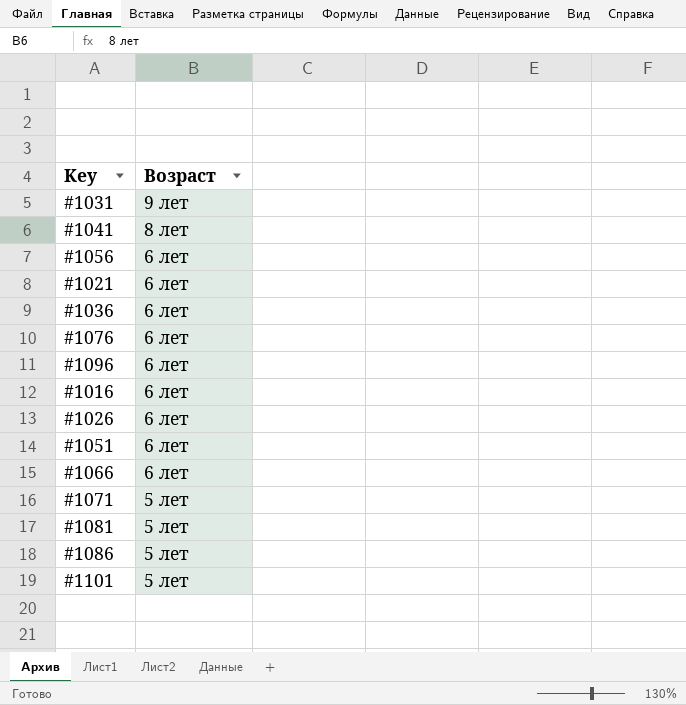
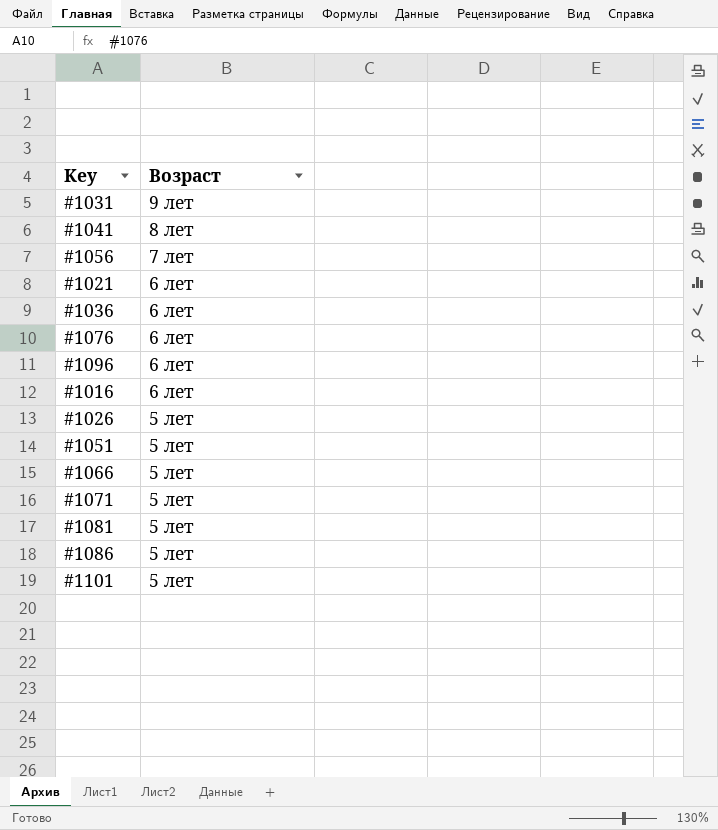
#1056 | Возраст: 6 лет -> 7 лет
#1026 | Возраст: 6 лет -> 5 лет
#1051 | Возраст: 6 лет -> 5 лет
#1066 | Возраст: 6 лет -> 5 лет

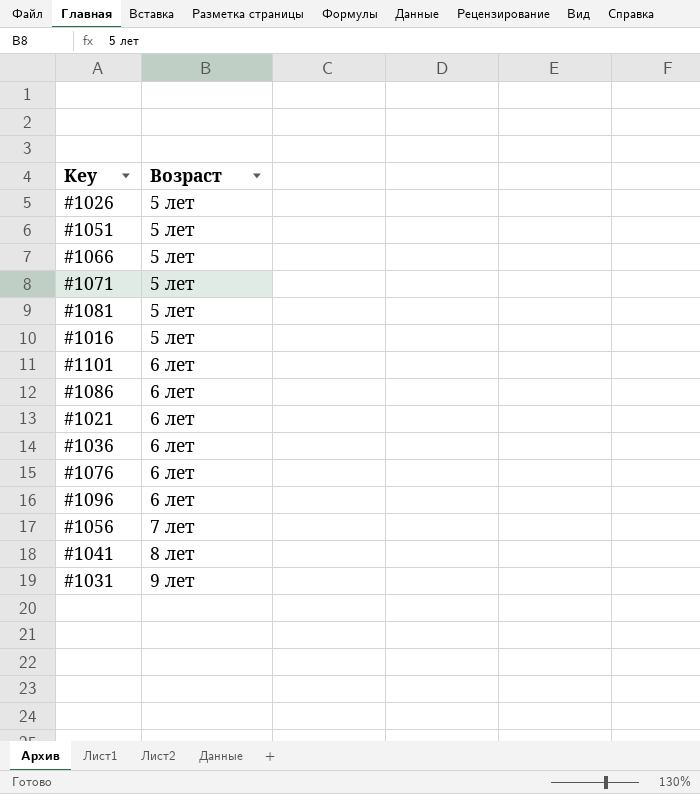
row order: Возраст descending -> Возраст ascending
#1016 | Возраст: 6 лет -> 5 лет
#1101 | Возраст: 5 лет -> 6 лет
#1086 | Возраст: 5 лет -> 6 лет

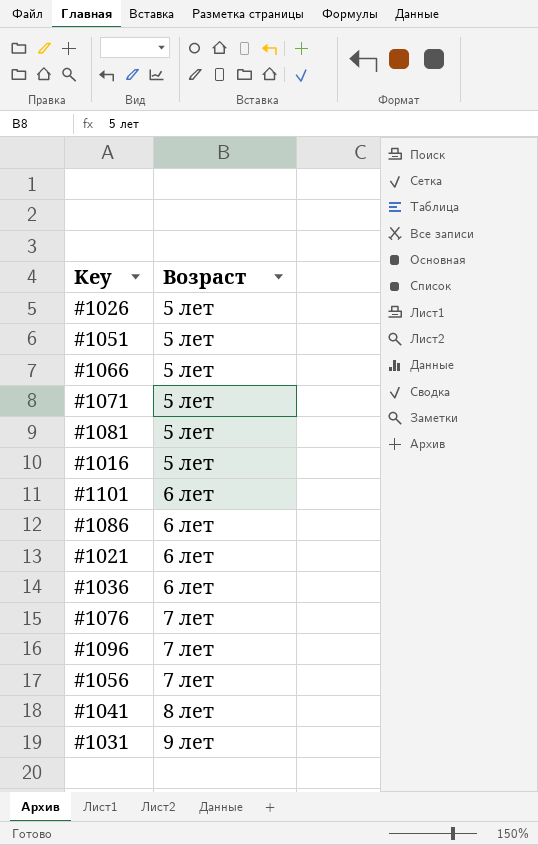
#1076 | Возраст: 6 лет -> 7 лет
#1096 | Возраст: 6 лет -> 7 лет

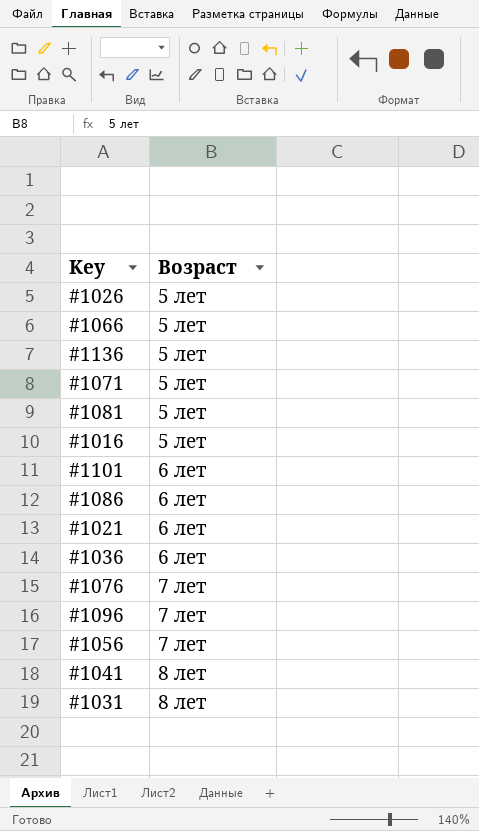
row #1051: 5 лет -> none
row #1136: none -> 5 лет
#1031 | Возраст: 9 лет -> 8 лет

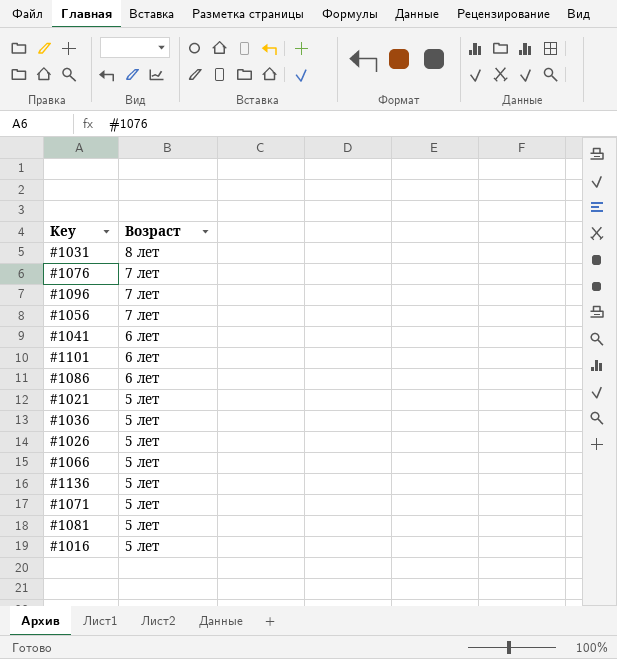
row order: Возраст ascending -> Возраст descending
#1041 | Возраст: 8 лет -> 6 лет
#1021 | Возраст: 6 лет -> 5 лет
#1036 | Возраст: 6 лет -> 5 лет

